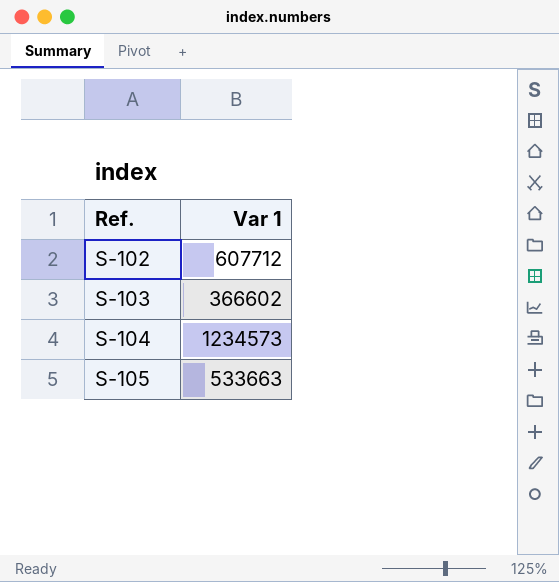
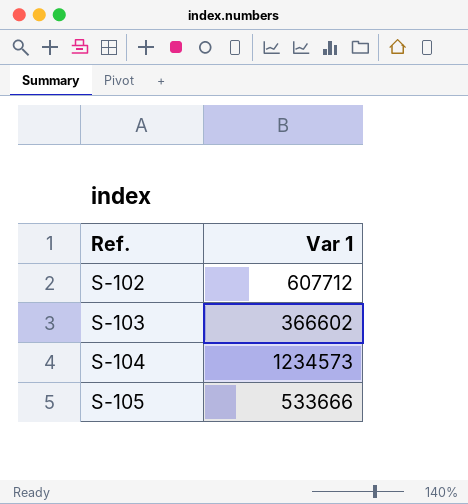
S-105 | Var 1: 533663 -> 533666

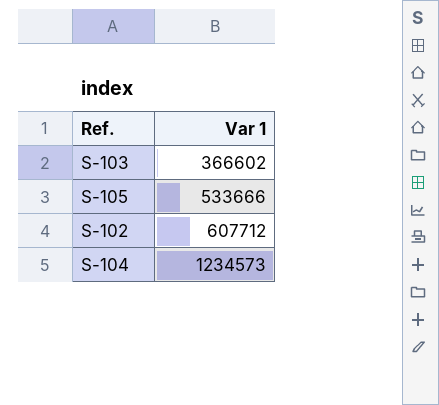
row order: Ref. ascending -> Var 1 ascending

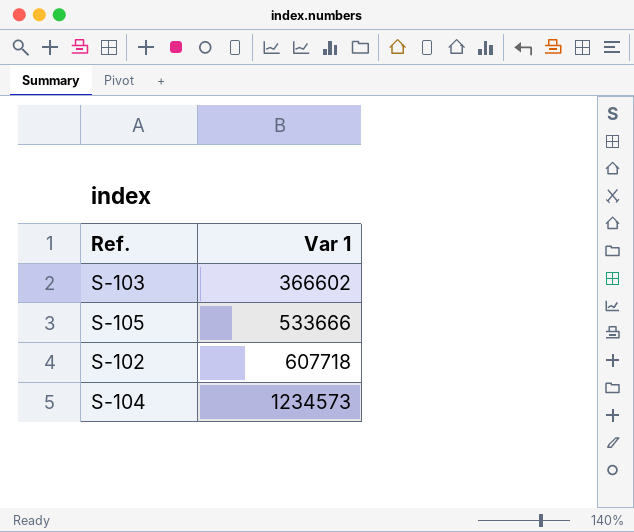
S-102 | Var 1: 607712 -> 607718

